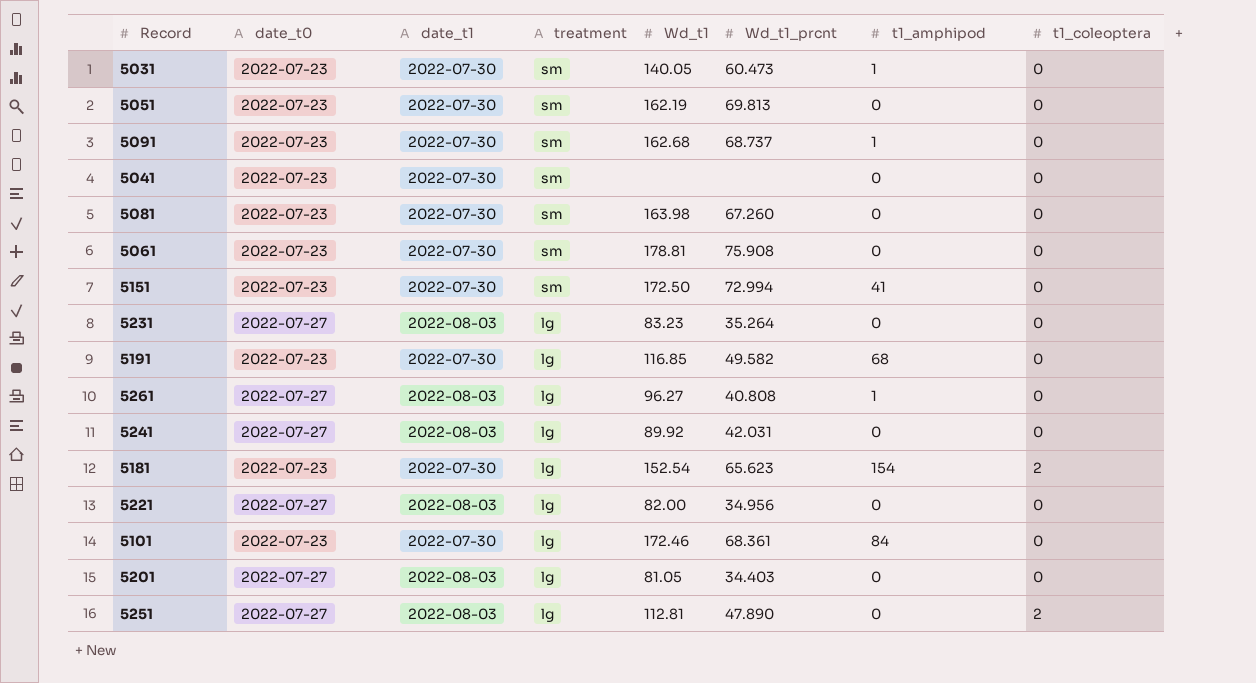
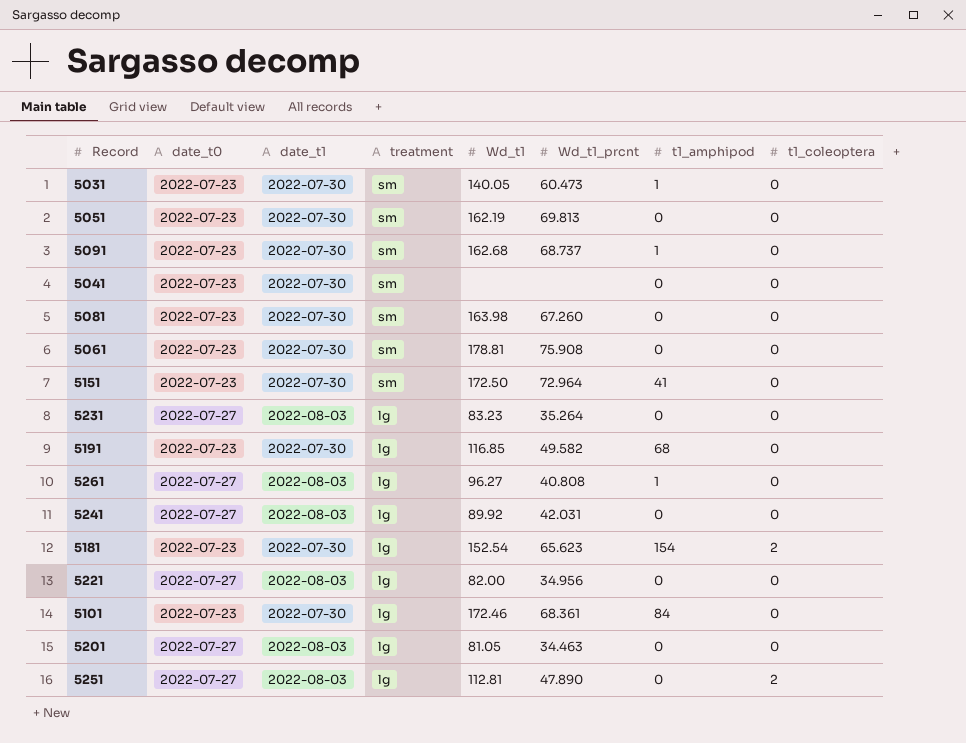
5151 | Wd_t1_prcnt: 72.994 -> 72.964
5201 | Wd_t1_prcnt: 34.403 -> 34.463

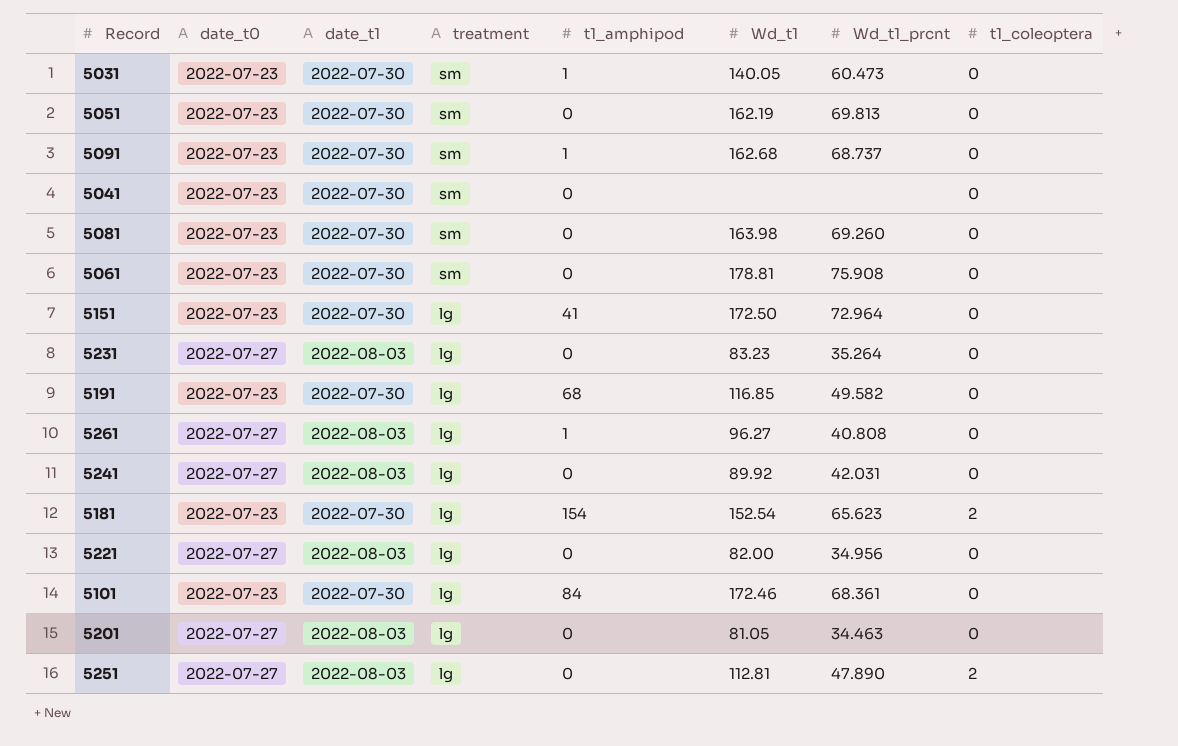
column t1_amphipod | position: 7 -> 5
5081 | Wd_t1_prcnt: 67.260 -> 69.260
5151 | treatment: sm -> lg

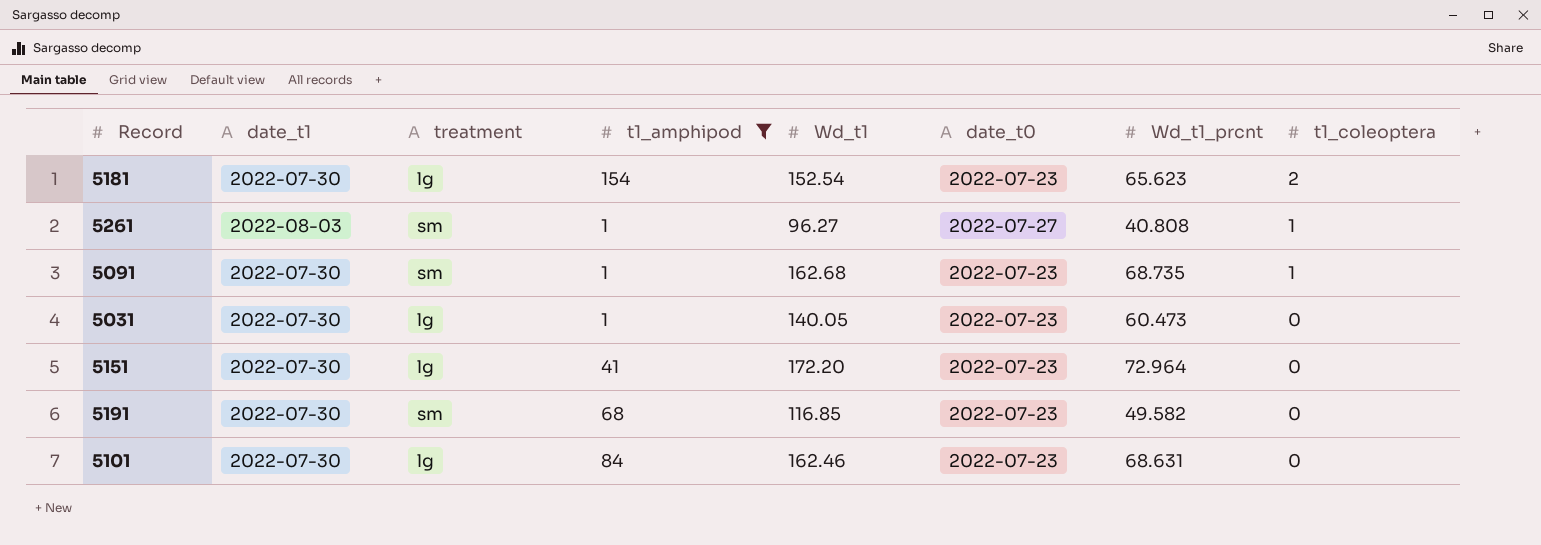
filter: none -> t1_amphipod != 0
row order: treatment descending -> t1_coleoptera descending
column date_t0 | position: 2 -> 6
5261 | treatment: lg -> sm
5261 | t1_coleoptera: 0 -> 1
5091 | Wd_t1_prcnt: 68.737 -> 68.735
5091 | t1_coleoptera: 0 -> 1
5031 | treatment: sm -> lg
5151 | Wd_t1: 172.50 -> 172.20
5191 | treatment: lg -> sm
5101 | Wd_t1: 172.46 -> 162.46
5101 | Wd_t1_prcnt: 68.361 -> 68.631

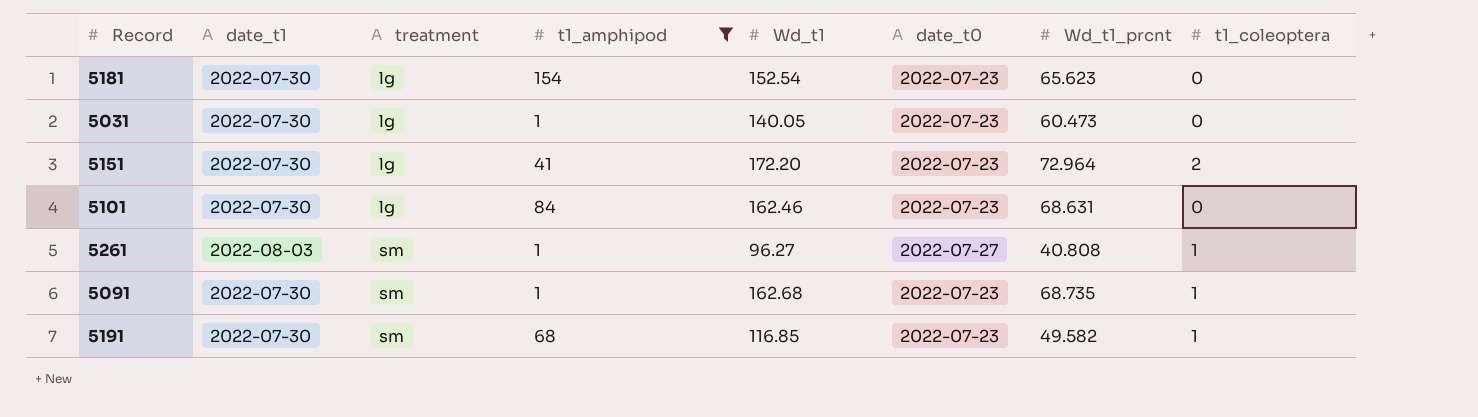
row order: t1_coleoptera descending -> treatment ascending
5181 | t1_coleoptera: 2 -> 0
5151 | t1_coleoptera: 0 -> 2
5191 | t1_coleoptera: 0 -> 1

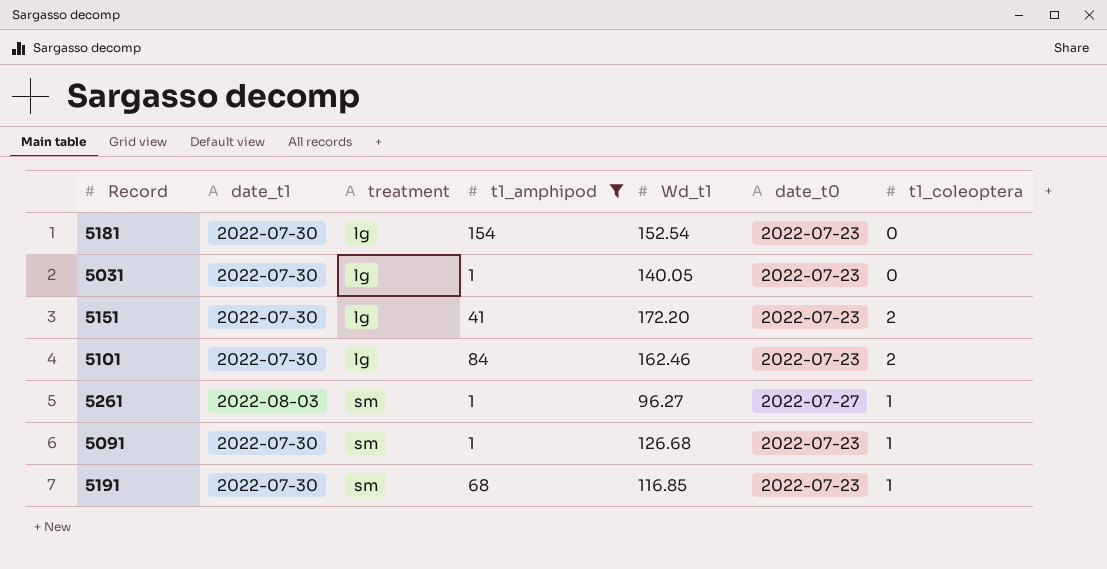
column Wd_t1_prcnt | position: 7 -> none
5101 | t1_coleoptera: 0 -> 2
5091 | Wd_t1: 162.68 -> 126.68

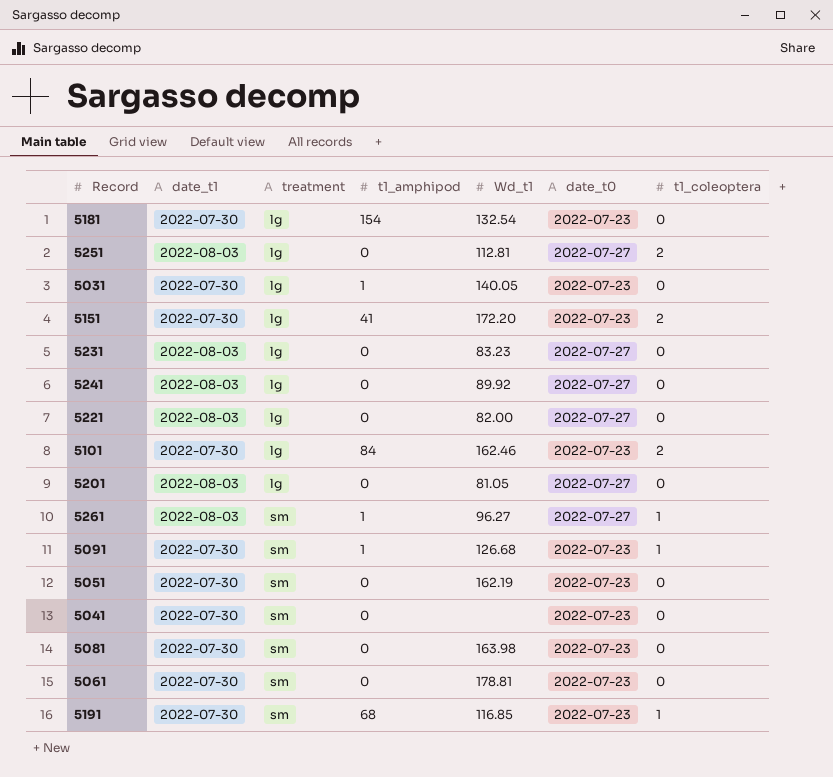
filter: t1_amphipod != 0 -> none
5181 | Wd_t1: 152.54 -> 132.54

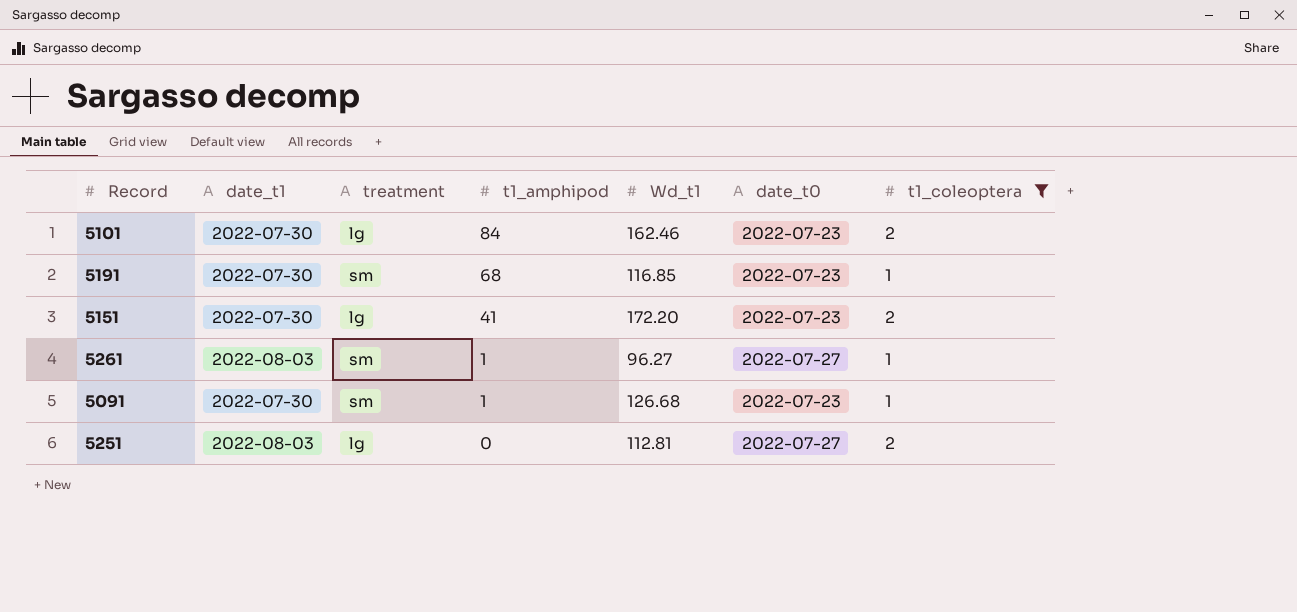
filter: none -> t1_coleoptera != 0
row order: treatment ascending -> t1_amphipod descending

